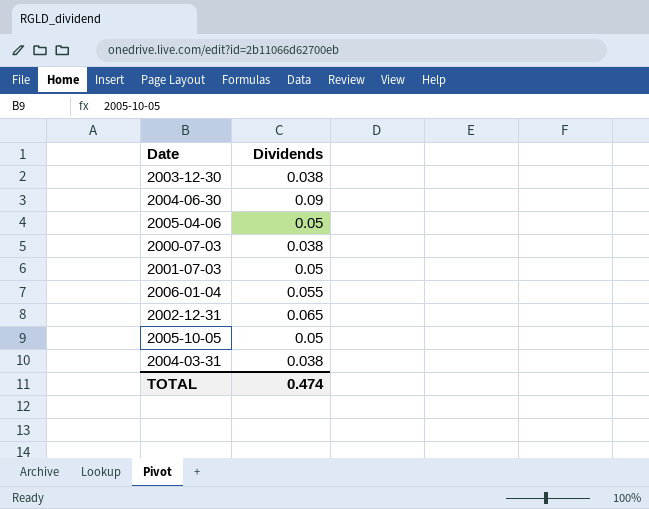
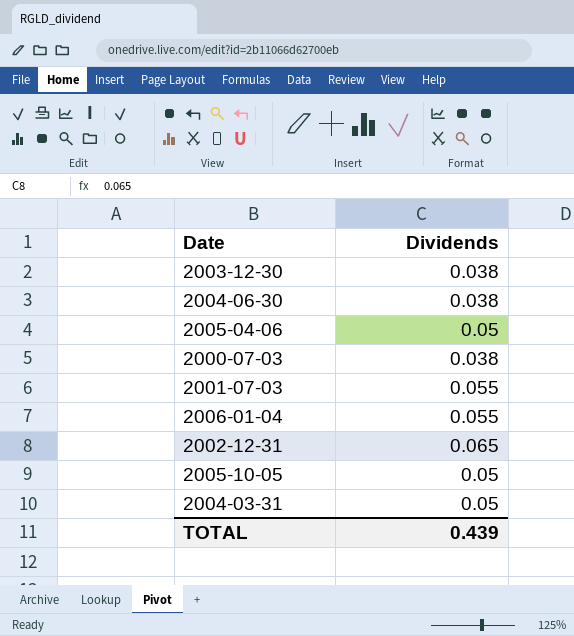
2004-06-30 | Dividends: 0.09 -> 0.038
2001-07-03 | Dividends: 0.05 -> 0.055
2004-03-31 | Dividends: 0.038 -> 0.05
TOTAL | Dividends: 0.474 -> 0.439

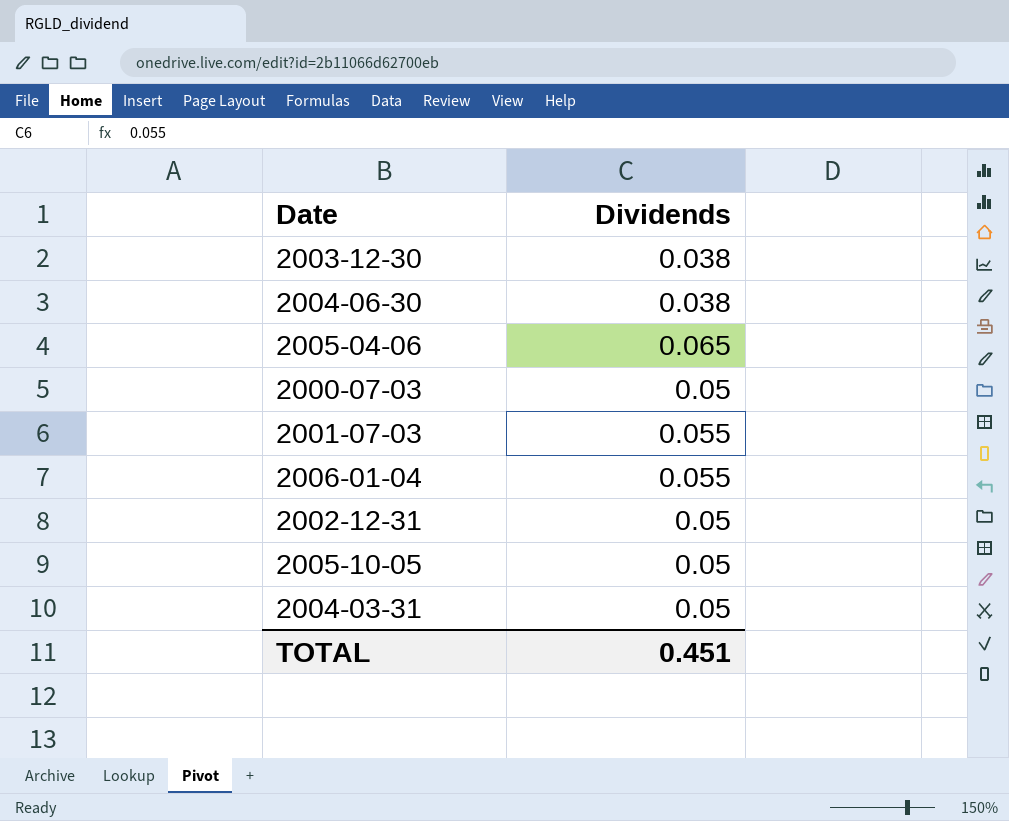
2005-04-06 | Dividends: 0.05 -> 0.065
2000-07-03 | Dividends: 0.038 -> 0.05
2002-12-31 | Dividends: 0.065 -> 0.05
TOTAL | Dividends: 0.439 -> 0.451

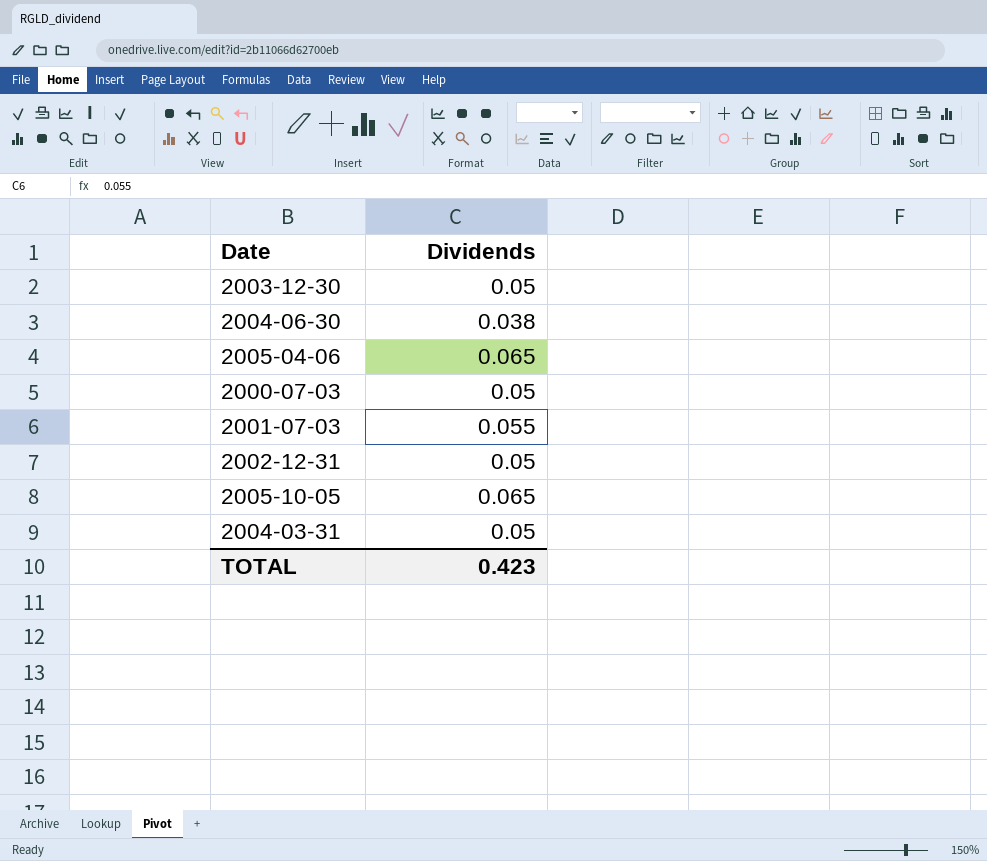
row 2006-01-04: 0.055 -> none
2003-12-30 | Dividends: 0.038 -> 0.05
2005-10-05 | Dividends: 0.05 -> 0.065
TOTAL | Dividends: 0.451 -> 0.423

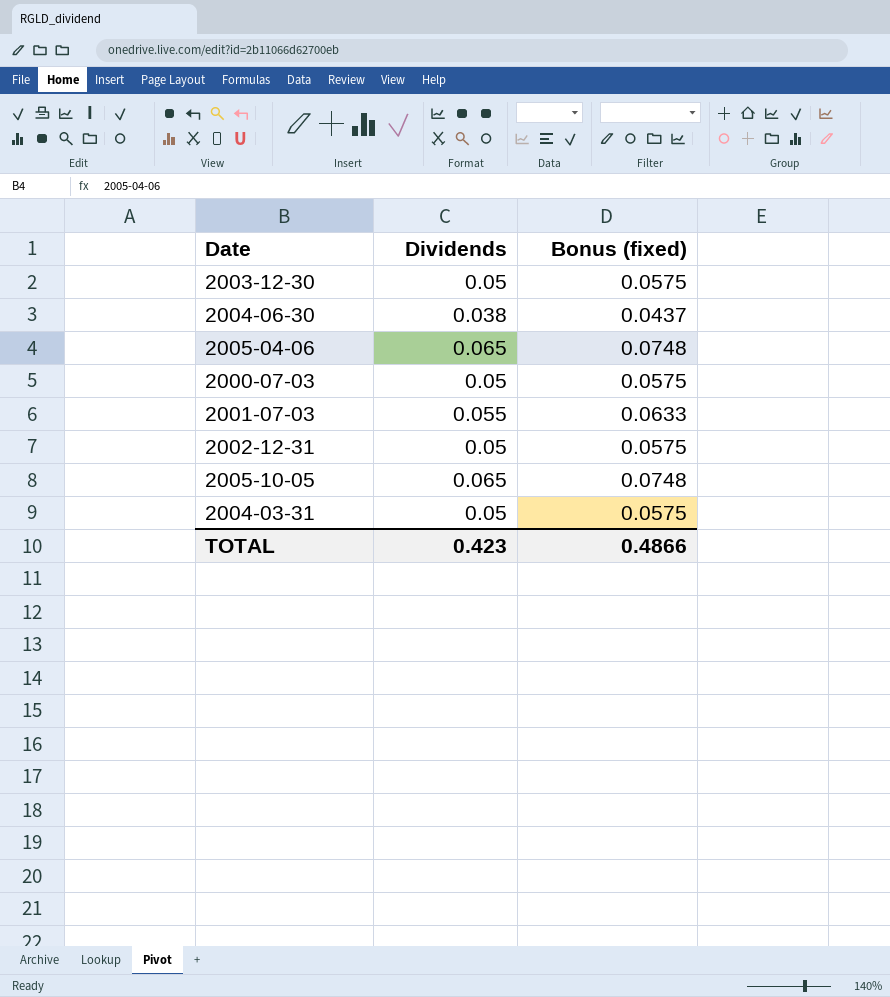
column Bonus (fixed) | formula: none -> [Dividends] * 1.15

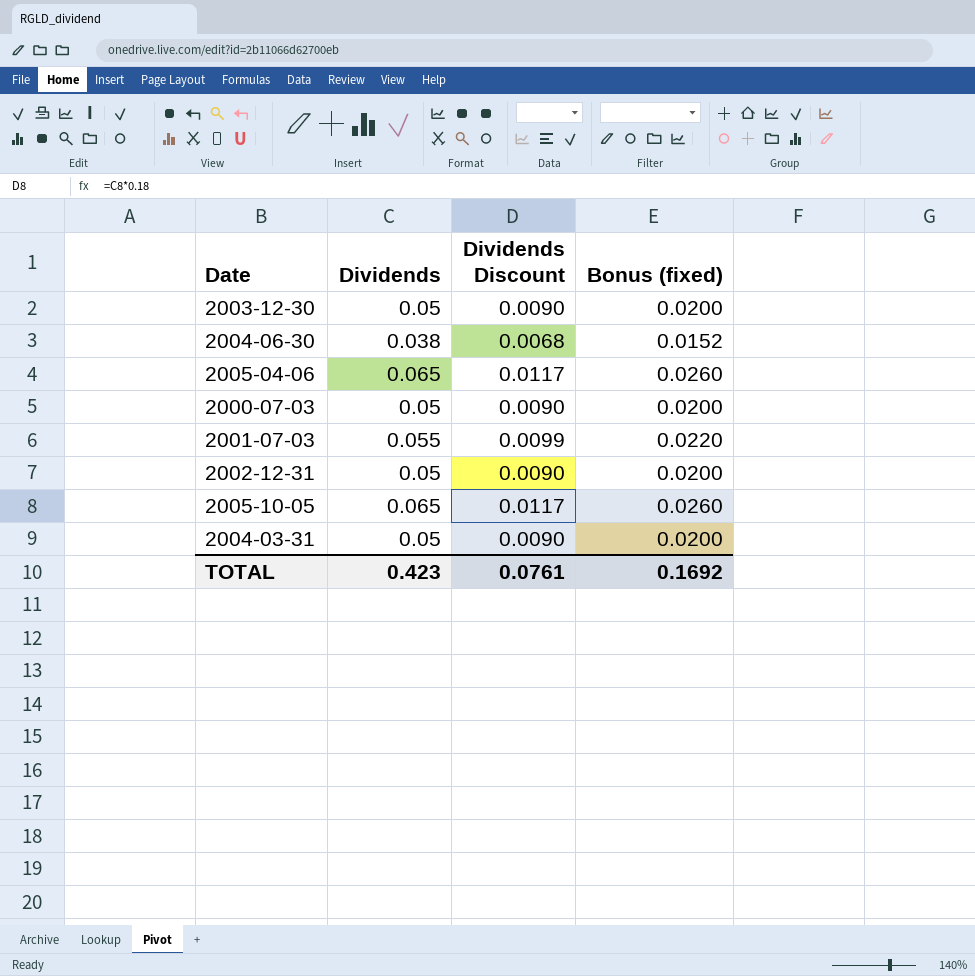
column Dividends Discount | formula: none -> [Dividends] * 0.18
column Bonus (fixed) | formula: [Dividends] * 1.15 -> [Dividends] * 0.4
TOTAL | Bonus (fixed): 0.4866 -> 0.1692

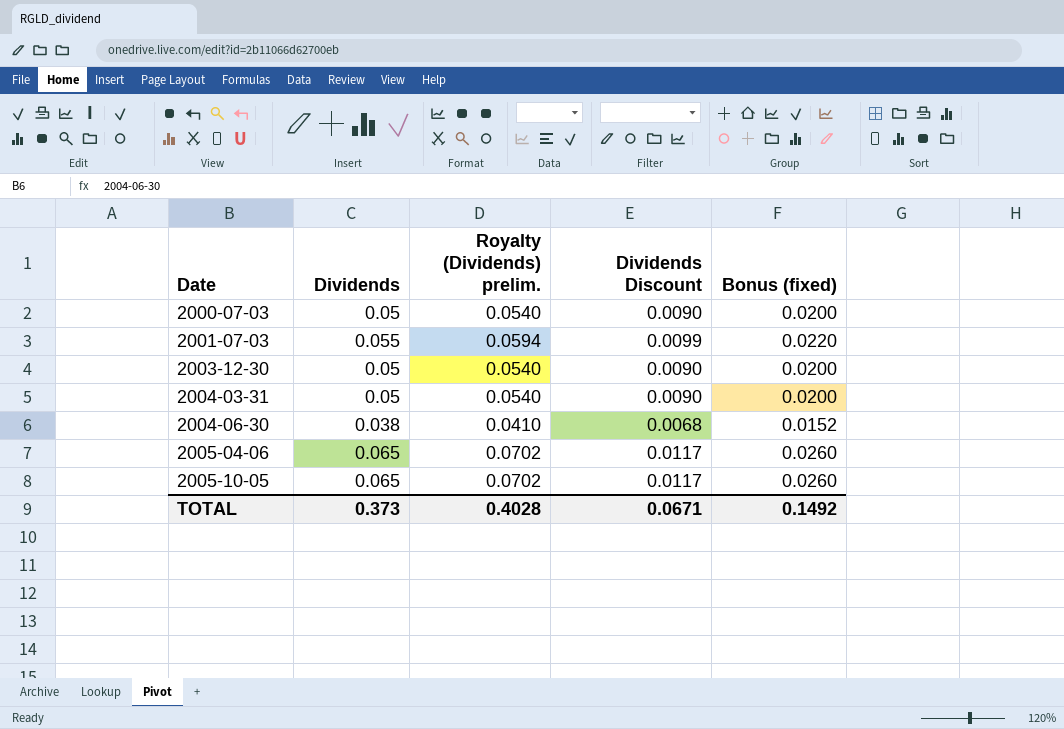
row order: none -> Date ascending
column Royalty (Dividends) prelim. | formula: none -> [Dividends] * 1.08
row 2002-12-31: 0.05 | 0.0090 | 0.0200 -> none
TOTAL | Dividends: 0.423 -> 0.373
TOTAL | Dividends Discount: 0.0761 -> 0.0671
TOTAL | Bonus (fixed): 0.1692 -> 0.1492

